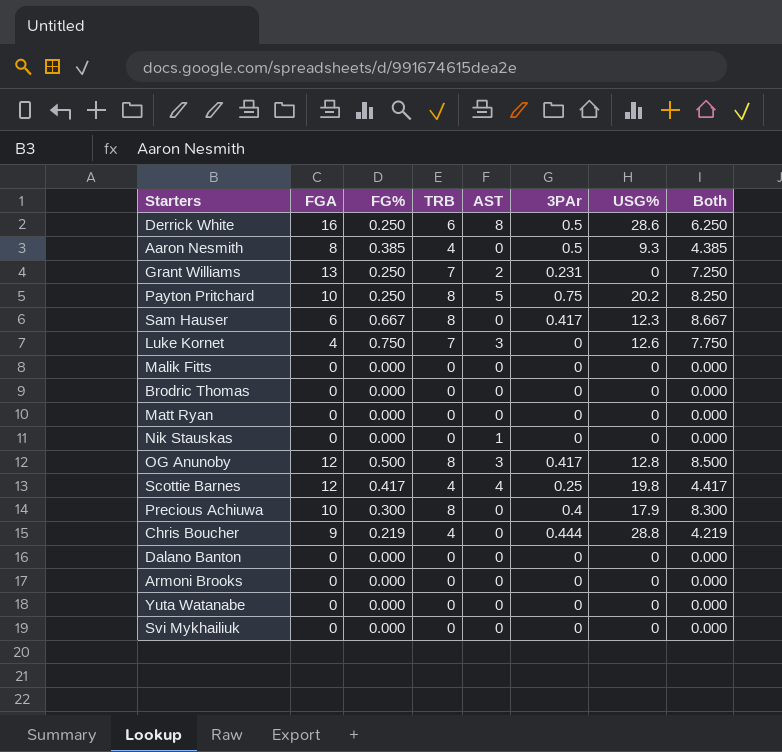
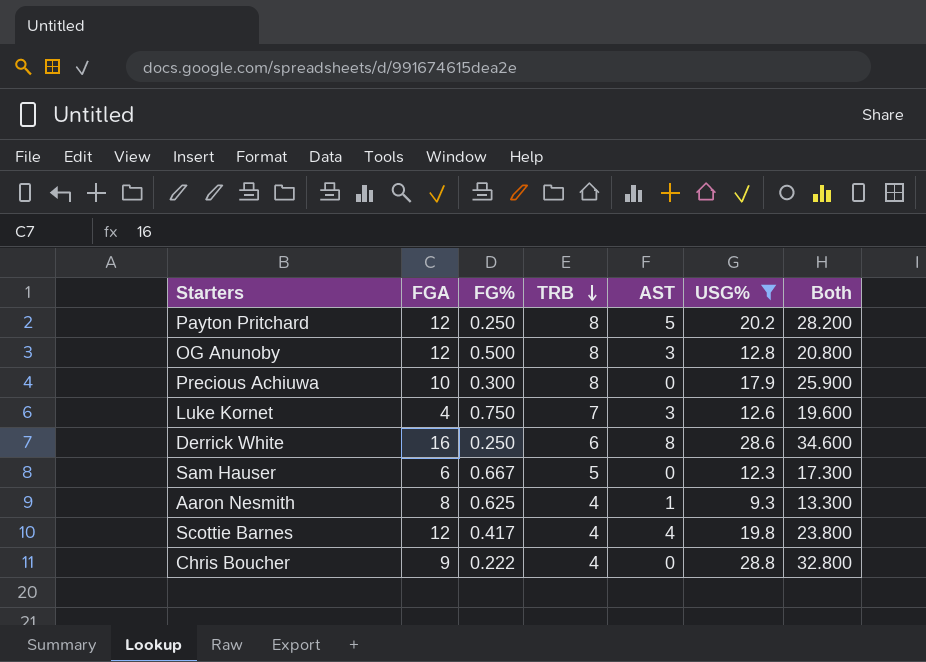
filter: none -> USG% != 0
row order: none -> TRB descending
column 3PAr | position: 6 -> none
column Both | formula: [FG%] + [TRB] -> [TRB] + [USG%]
Payton Pritchard | FGA: 10 -> 12
Sam Hauser | TRB: 8 -> 5
Aaron Nesmith | FG%: 0.385 -> 0.625
Aaron Nesmith | AST: 0 -> 1
Chris Boucher | FG%: 0.219 -> 0.222

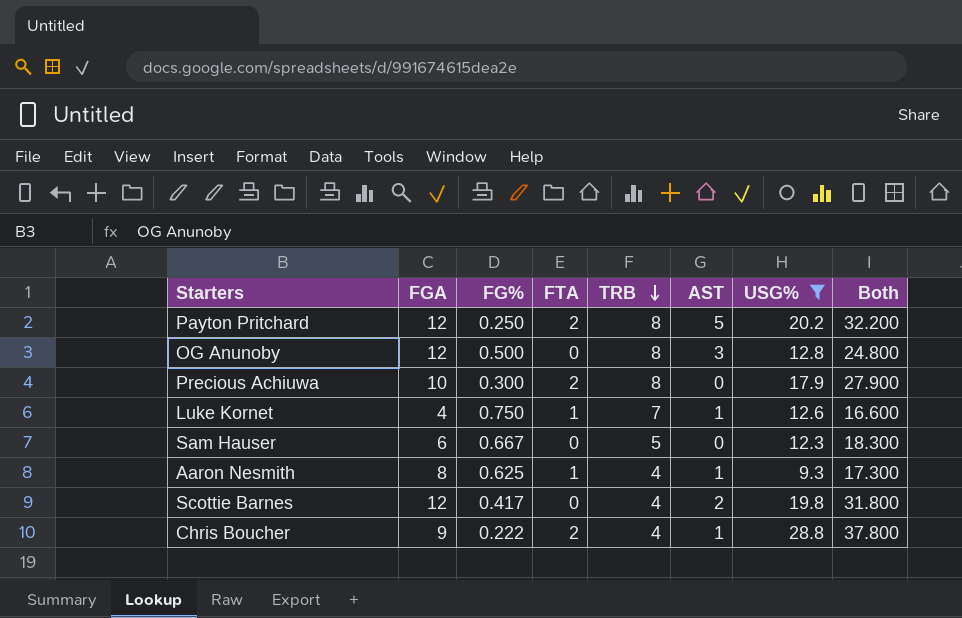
column FTA | position: none -> 4
column Both | formula: [TRB] + [USG%] -> [FGA] + [USG%]
row Derrick White: 16 | 0.250 | 6 | 8 | 28.6 | 34.600 -> none
Luke Kornet | AST: 3 -> 1
Scottie Barnes | AST: 4 -> 2
Chris Boucher | AST: 0 -> 1

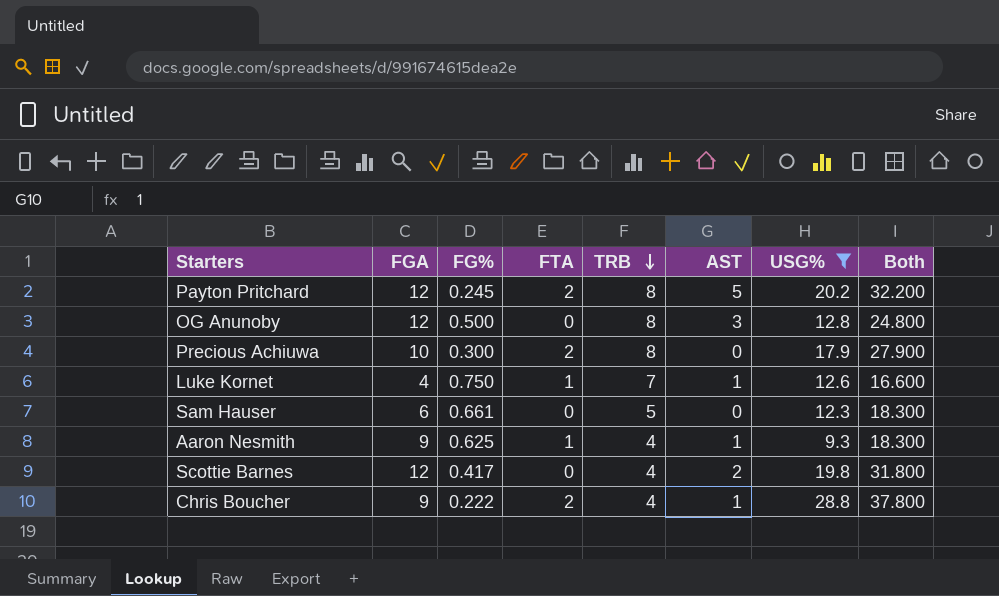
Payton Pritchard | FG%: 0.250 -> 0.245
Sam Hauser | FG%: 0.667 -> 0.661
Aaron Nesmith | FGA: 8 -> 9
Aaron Nesmith | Both: 17.300 -> 18.300

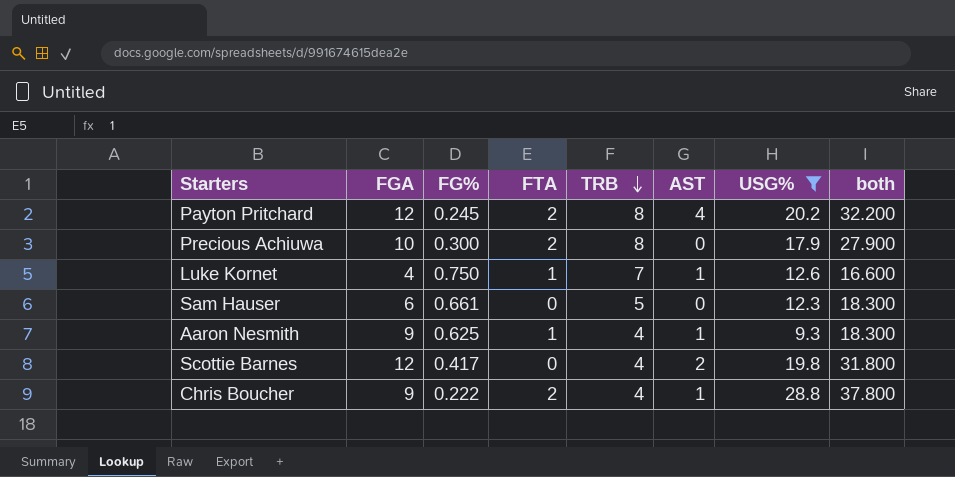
column name: Both -> both
row OG Anunoby: 12 | 0.500 | 0 | 8 | 3 | 12.8 | 24.800 -> none
Payton Pritchard | AST: 5 -> 4

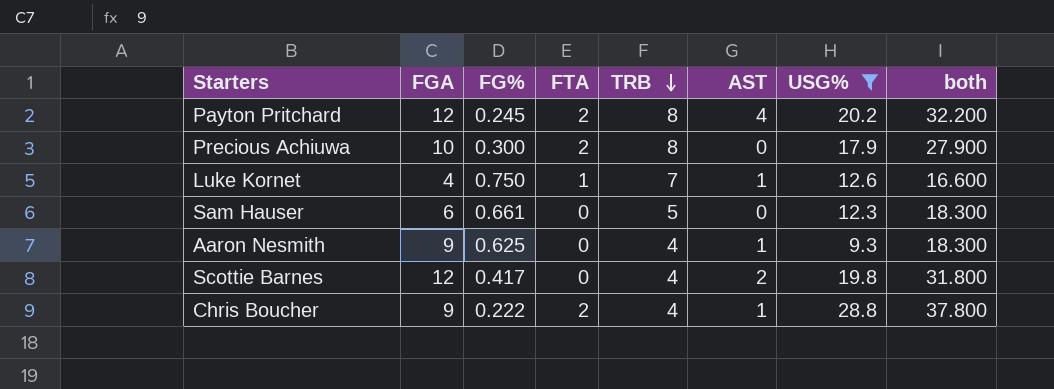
Aaron Nesmith | FTA: 1 -> 0

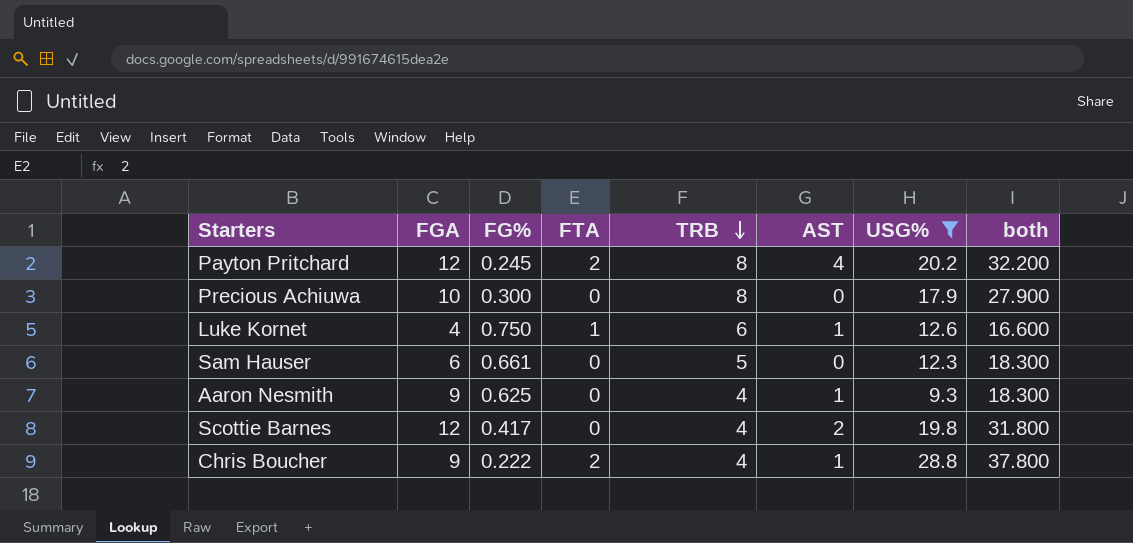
Precious Achiuwa | FTA: 2 -> 0
Luke Kornet | TRB: 7 -> 6

